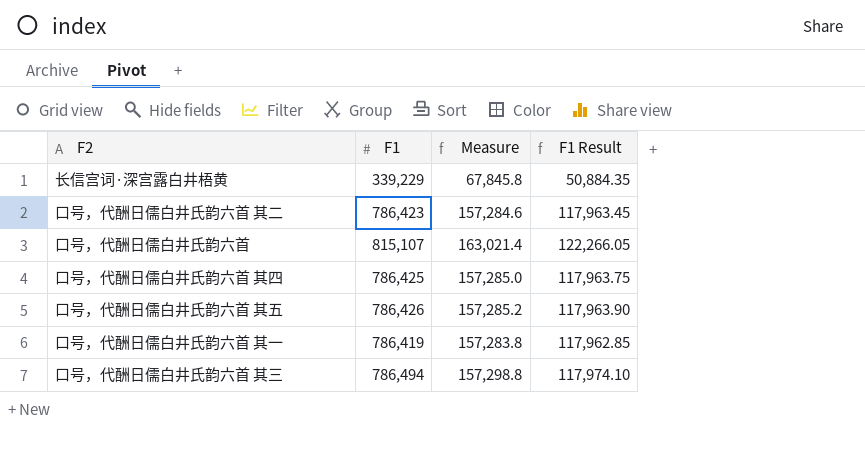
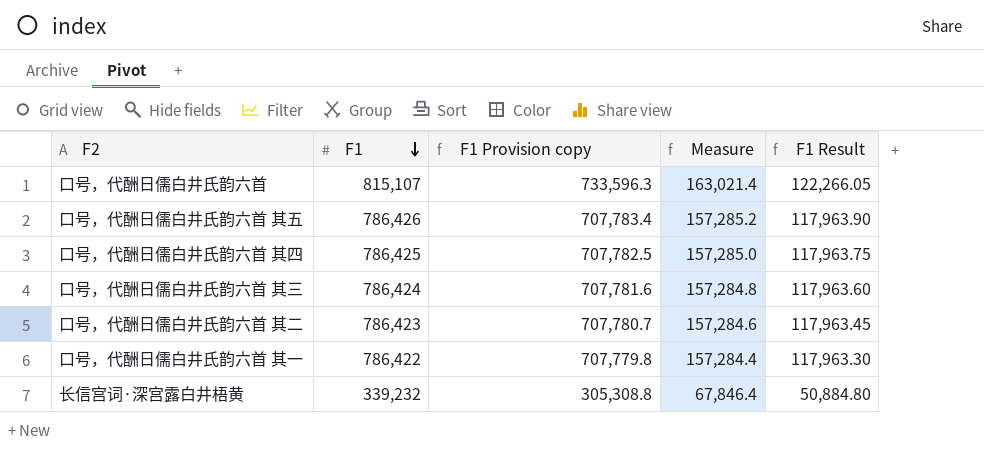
row order: none -> F1 descending
column F1 Provision copy | formula: none -> [F1] * 0.9
口号，代酬日儒白井氏韵六首 其三 | F1: 786,494 -> 786,424
口号，代酬日儒白井氏韵六首 其三 | Measure: 157,298.8 -> 157,284.8
口号，代酬日儒白井氏韵六首 其三 | F1 Result: 117,974.10 -> 117,963.60
口号，代酬日儒白井氏韵六首 其一 | F1: 786,419 -> 786,422
口号，代酬日儒白井氏韵六首 其一 | Measure: 157,283.8 -> 157,284.4
口号，代酬日儒白井氏韵六首 其一 | F1 Result: 117,962.85 -> 117,963.30
长信宫词·深宫露白井梧黄 | F1: 339,229 -> 339,232
长信宫词·深宫露白井梧黄 | Measure: 67,845.8 -> 67,846.4
长信宫词·深宫露白井梧黄 | F1 Result: 50,884.35 -> 50,884.80

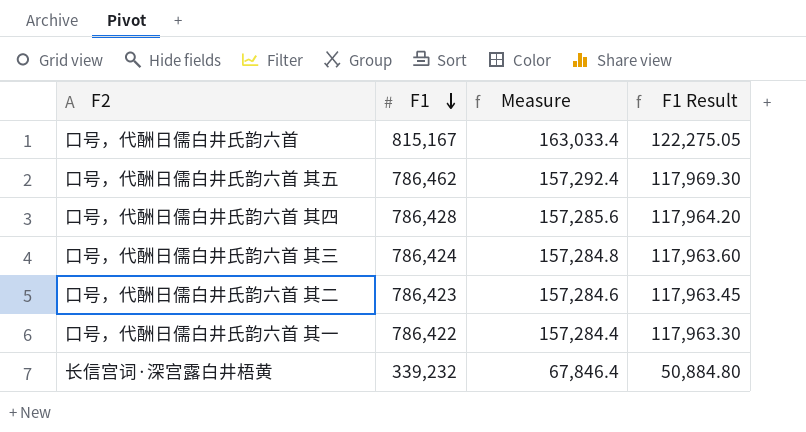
column F1 Provision copy | formula: [F1] * 0.9 -> none
口号，代酬日儒白井氏韵六首 | F1: 815,107 -> 815,167
口号，代酬日儒白井氏韵六首 | Measure: 163,021.4 -> 163,033.4
口号，代酬日儒白井氏韵六首 | F1 Result: 122,266.05 -> 122,275.05
口号，代酬日儒白井氏韵六首 其五 | F1: 786,426 -> 786,462
口号，代酬日儒白井氏韵六首 其五 | Measure: 157,285.2 -> 157,292.4
口号，代酬日儒白井氏韵六首 其五 | F1 Result: 117,963.90 -> 117,969.30
口号，代酬日儒白井氏韵六首 其四 | F1: 786,425 -> 786,428
口号，代酬日儒白井氏韵六首 其四 | Measure: 157,285.0 -> 157,285.6
口号，代酬日儒白井氏韵六首 其四 | F1 Result: 117,963.75 -> 117,964.20

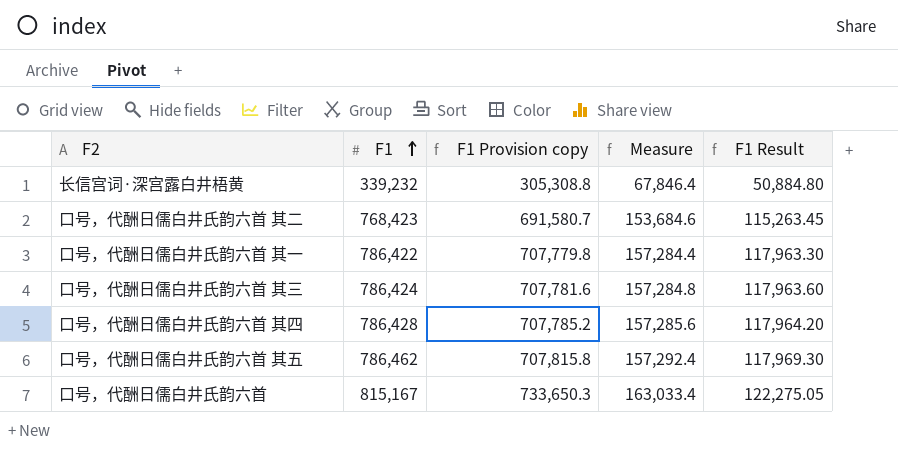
row order: F1 descending -> F1 ascending
column F1 Provision copy | formula: none -> [F1] * 0.9
口号，代酬日儒白井氏韵六首 其二 | F1: 786,423 -> 768,423
口号，代酬日儒白井氏韵六首 其二 | Measure: 157,284.6 -> 153,684.6
口号，代酬日儒白井氏韵六首 其二 | F1 Result: 117,963.45 -> 115,263.45

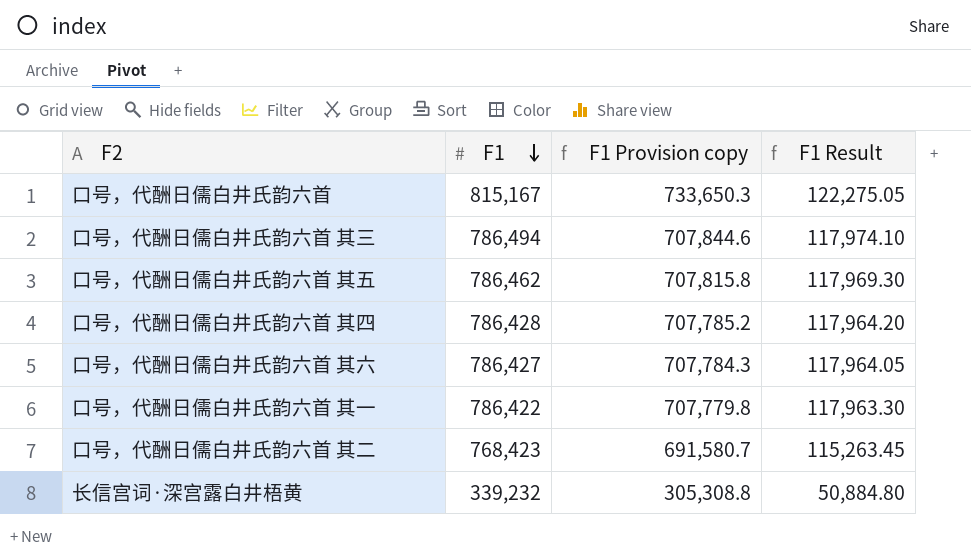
row order: F1 ascending -> F1 descending
column Measure | formula: [F1] * 0.2 -> none
口号，代酬日儒白井氏韵六首 其三 | F1: 786,424 -> 786,494
口号，代酬日儒白井氏韵六首 其三 | F1 Provision copy: 707,781.6 -> 707,844.6
口号，代酬日儒白井氏韵六首 其三 | F1 Result: 117,963.60 -> 117,974.10
row 口号，代酬日儒白井氏韵六首 其六: none -> 786,427 | 707,784.3 | 117,964.05

